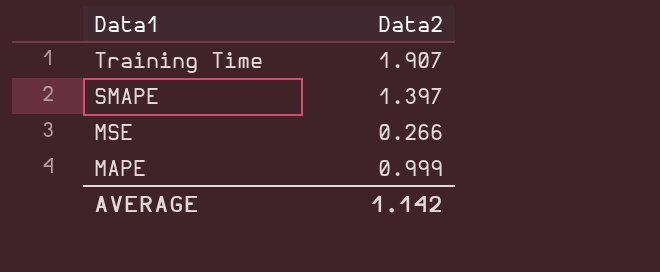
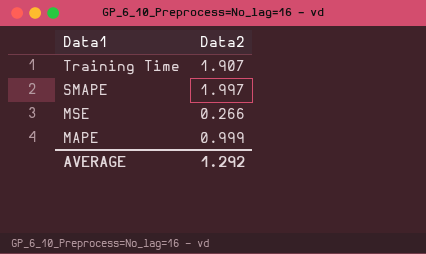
SMAPE | Data2: 1.397 -> 1.997
AVERAGE | Data2: 1.142 -> 1.292

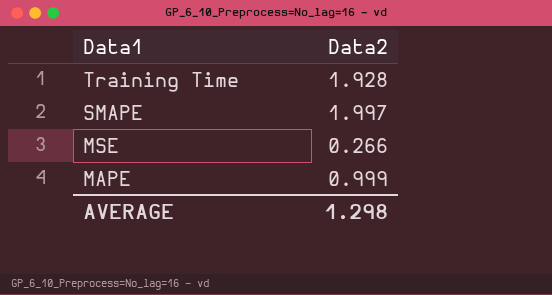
Training Time | Data2: 1.907 -> 1.928
AVERAGE | Data2: 1.292 -> 1.298

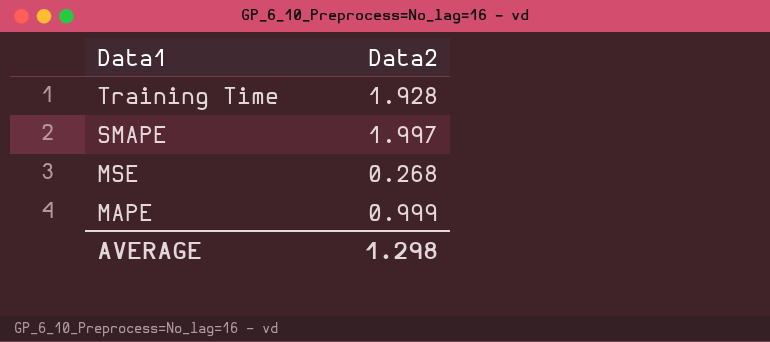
MSE | Data2: 0.266 -> 0.268

